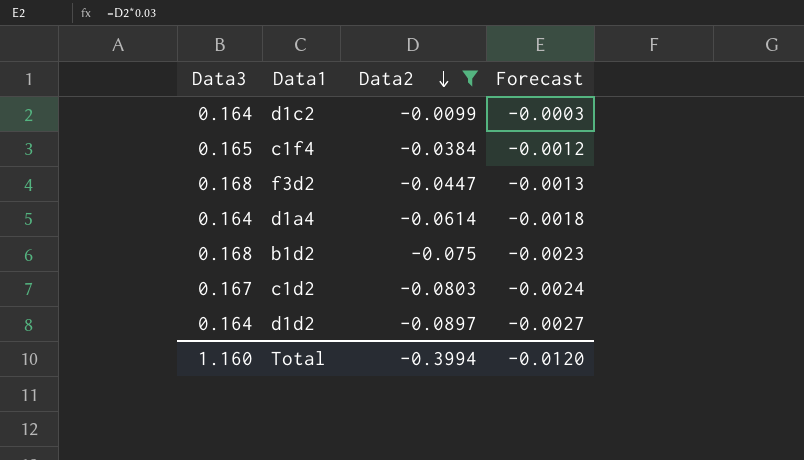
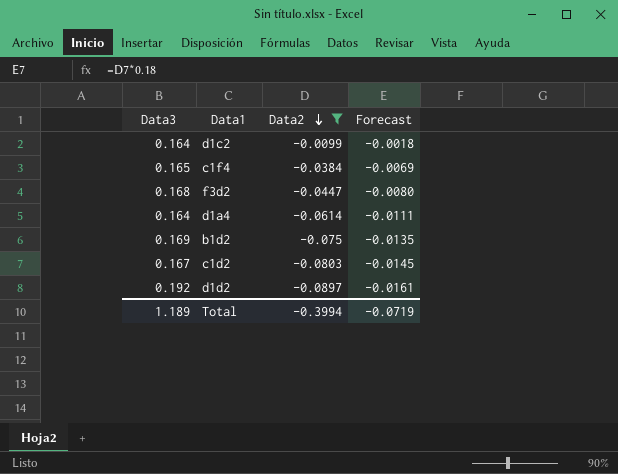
column Forecast | formula: [Data2] * 0.03 -> [Data2] * 0.18
b1d2 | Data3: 0.168 -> 0.169
d1d2 | Data3: 0.164 -> 0.192
Total | Data3: 1.160 -> 1.189
Total | Forecast: -0.0120 -> -0.0719

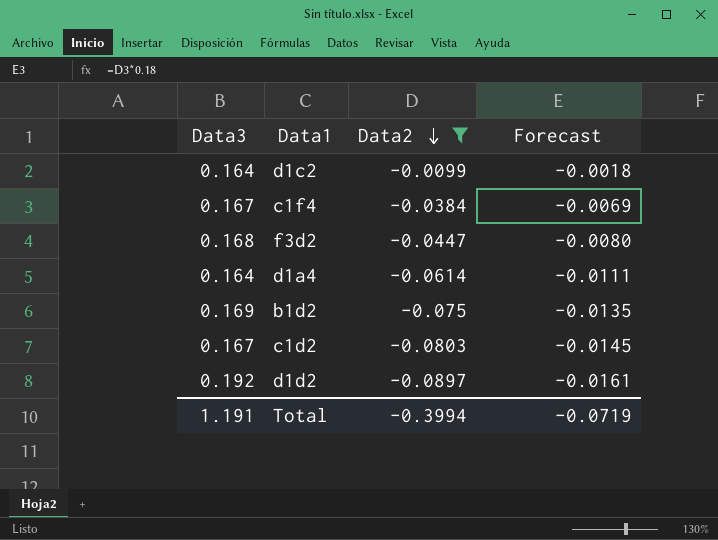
c1f4 | Data3: 0.165 -> 0.167
Total | Data3: 1.189 -> 1.191

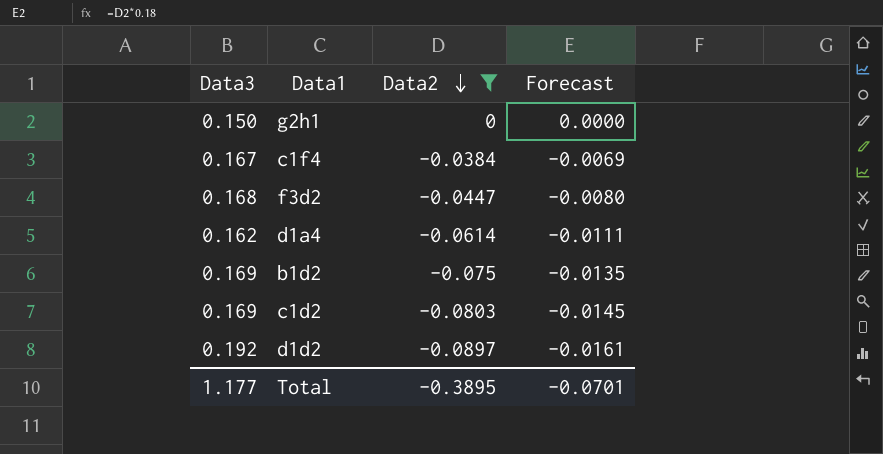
row d1c2: 0.164 | -0.0099 | -0.0018 -> none
row g2h1: none -> 0.150 | 0 | 0.0000
d1a4 | Data3: 0.164 -> 0.162
c1d2 | Data3: 0.167 -> 0.169
Total | Data3: 1.191 -> 1.177
Total | Data2: -0.3994 -> -0.3895
Total | Forecast: -0.0719 -> -0.0701

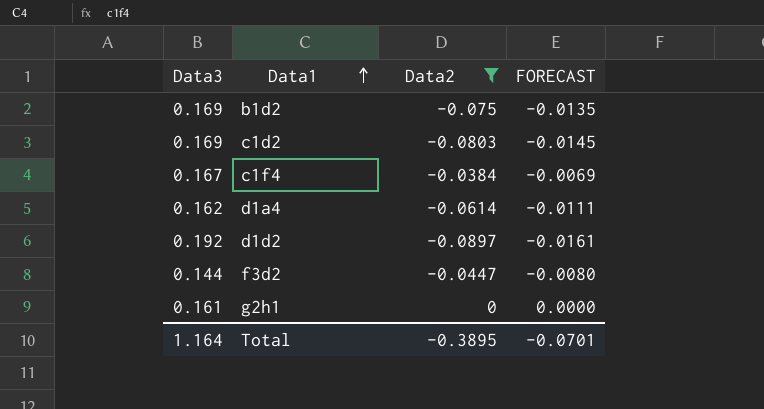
row order: Data2 descending -> Data1 ascending
column name: Forecast -> FORECAST
f3d2 | Data3: 0.168 -> 0.144
g2h1 | Data3: 0.150 -> 0.161
Total | Data3: 1.177 -> 1.164

